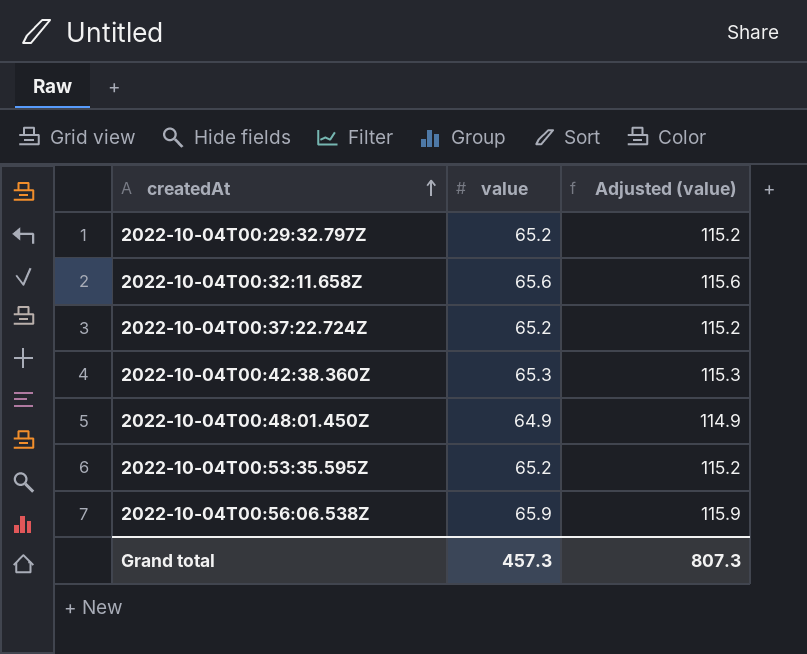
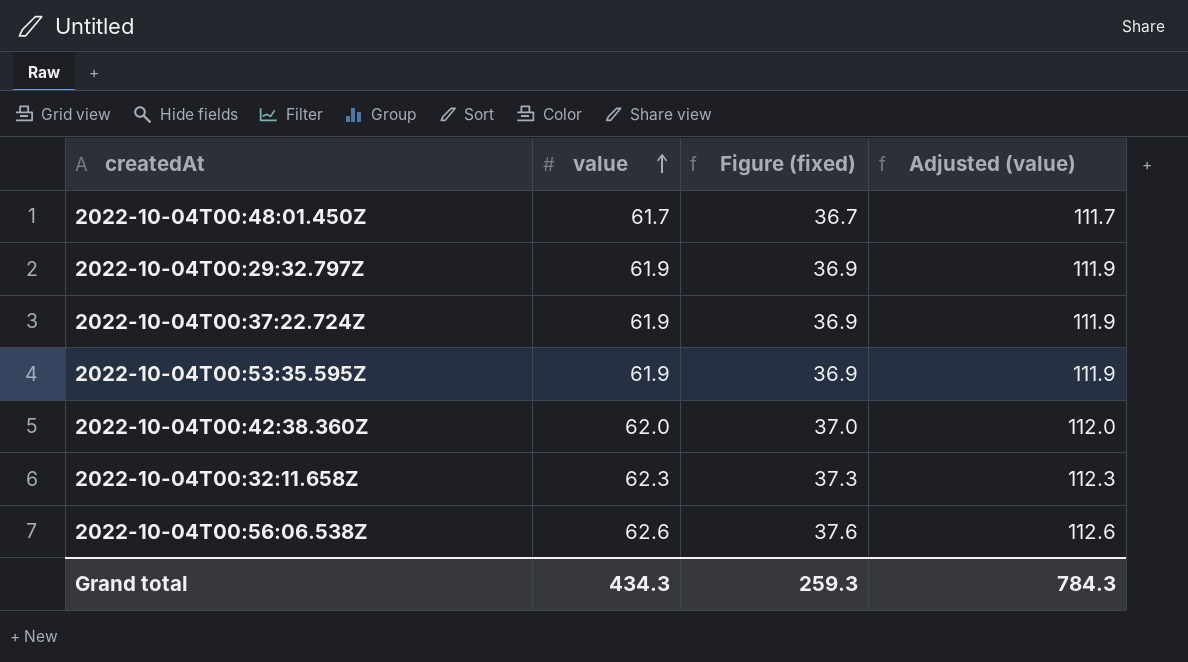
row order: createdAt ascending -> value ascending
column Figure (fixed) | formula: none -> [value] - 25
2022-10-04T00:48:01.450Z | value: 64.9 -> 61.7
2022-10-04T00:48:01.450Z | Adjusted (value): 114.9 -> 111.7
2022-10-04T00:29:32.797Z | value: 65.2 -> 61.9
2022-10-04T00:29:32.797Z | Adjusted (value): 115.2 -> 111.9
2022-10-04T00:37:22.724Z | value: 65.2 -> 61.9
2022-10-04T00:37:22.724Z | Adjusted (value): 115.2 -> 111.9
2022-10-04T00:53:35.595Z | value: 65.2 -> 61.9
2022-10-04T00:53:35.595Z | Adjusted (value): 115.2 -> 111.9
2022-10-04T00:42:38.360Z | value: 65.3 -> 62.0
2022-10-04T00:42:38.360Z | Adjusted (value): 115.3 -> 112.0
2022-10-04T00:32:11.658Z | value: 65.6 -> 62.3
2022-10-04T00:32:11.658Z | Adjusted (value): 115.6 -> 112.3
2022-10-04T00:56:06.538Z | value: 65.9 -> 62.6
2022-10-04T00:56:06.538Z | Adjusted (value): 115.9 -> 112.6
Grand total | value: 457.3 -> 434.3
Grand total | Adjusted (value): 807.3 -> 784.3

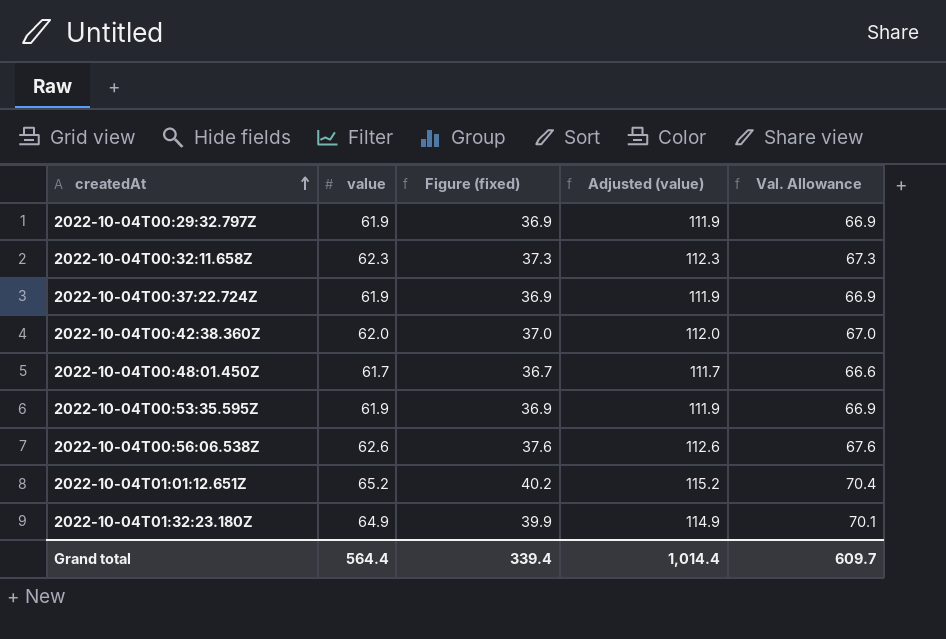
row order: value ascending -> createdAt ascending
column Val. Allowance | formula: none -> [value] * 1.08
row 2022-10-04T01:01:12.651Z: none -> 65.2 | 40.2 | 115.2 | 70.4
row 2022-10-04T01:32:23.180Z: none -> 64.9 | 39.9 | 114.9 | 70.1
Grand total | value: 434.3 -> 564.4
Grand total | Figure (fixed): 259.3 -> 339.4
Grand total | Adjusted (value): 784.3 -> 1,014.4

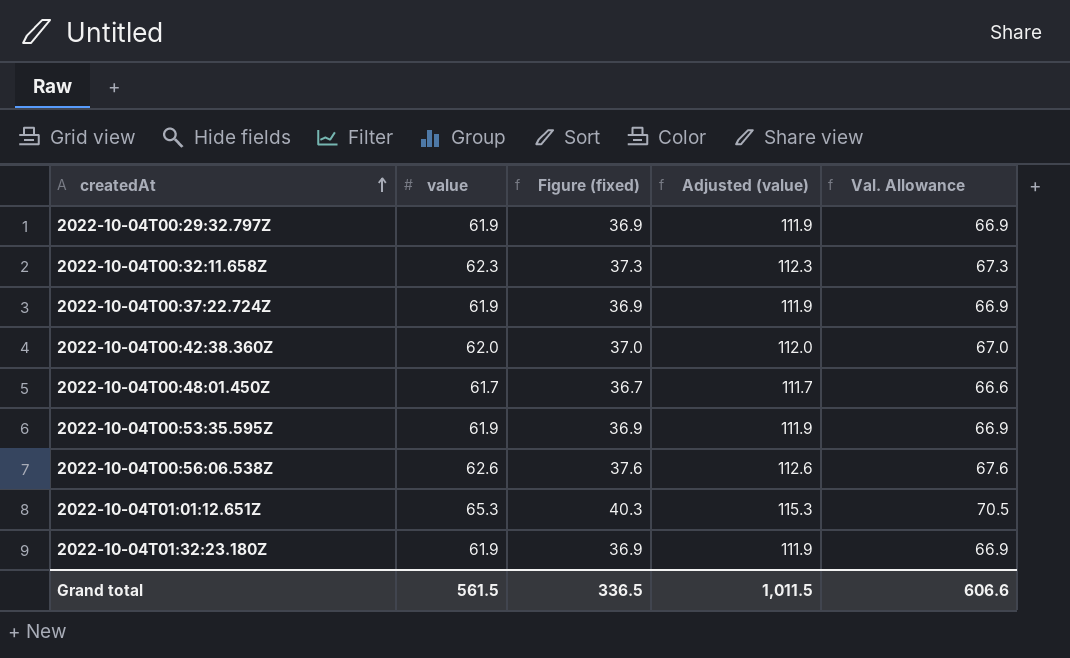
2022-10-04T01:01:12.651Z | value: 65.2 -> 65.3
2022-10-04T01:01:12.651Z | Figure (fixed): 40.2 -> 40.3
2022-10-04T01:01:12.651Z | Adjusted (value): 115.2 -> 115.3
2022-10-04T01:01:12.651Z | Val. Allowance: 70.4 -> 70.5
2022-10-04T01:32:23.180Z | value: 64.9 -> 61.9
2022-10-04T01:32:23.180Z | Figure (fixed): 39.9 -> 36.9
2022-10-04T01:32:23.180Z | Adjusted (value): 114.9 -> 111.9
2022-10-04T01:32:23.180Z | Val. Allowance: 70.1 -> 66.9
Grand total | value: 564.4 -> 561.5
Grand total | Figure (fixed): 339.4 -> 336.5
Grand total | Adjusted (value): 1,014.4 -> 1,011.5
Grand total | Val. Allowance: 609.7 -> 606.6

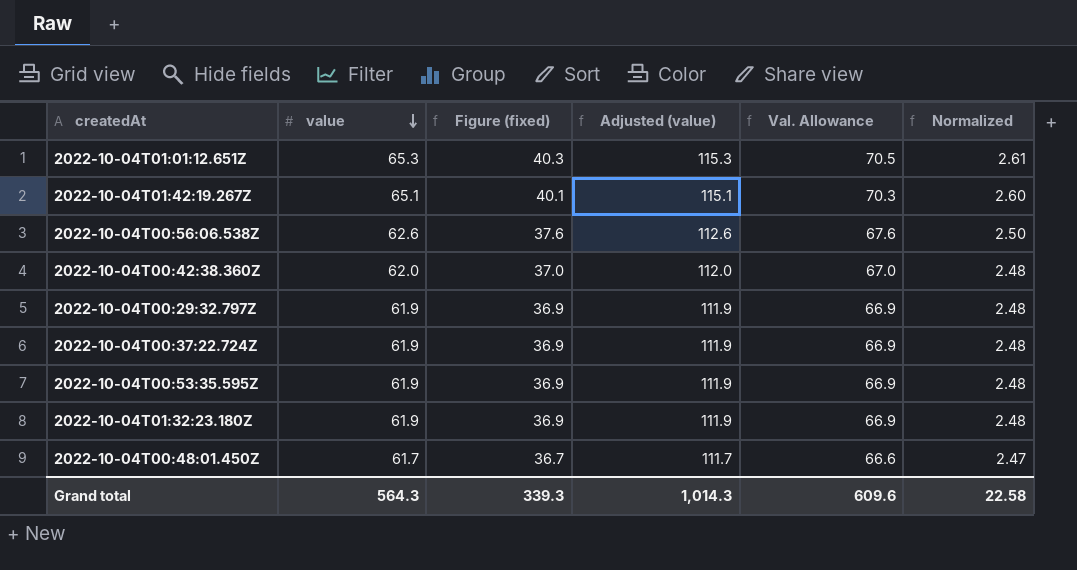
row order: createdAt ascending -> value descending
column Normalized | formula: none -> [value] * 0.04
row 2022-10-04T00:32:11.658Z: 62.3 | 37.3 | 112.3 | 67.3 -> none
row 2022-10-04T01:42:19.267Z: none -> 65.1 | 40.1 | 115.1 | 70.3 | 2.60
Grand total | value: 561.5 -> 564.3
Grand total | Figure (fixed): 336.5 -> 339.3
Grand total | Adjusted (value): 1,011.5 -> 1,014.3
Grand total | Val. Allowance: 606.6 -> 609.6

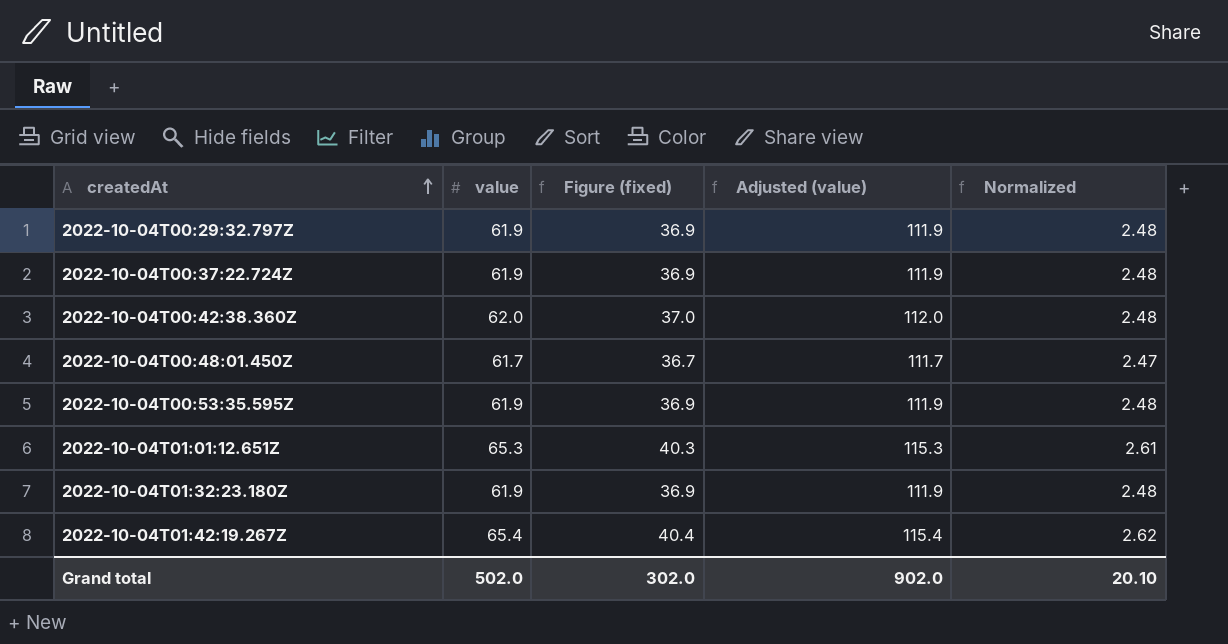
row order: value descending -> createdAt ascending
column Val. Allowance | formula: [value] * 1.08 -> none
row 2022-10-04T00:56:06.538Z: 62.6 | 37.6 | 112.6 | 67.6 | 2.50 -> none
2022-10-04T01:42:19.267Z | value: 65.1 -> 65.4
2022-10-04T01:42:19.267Z | Figure (fixed): 40.1 -> 40.4
2022-10-04T01:42:19.267Z | Adjusted (value): 115.1 -> 115.4
2022-10-04T01:42:19.267Z | Normalized: 2.60 -> 2.62
Grand total | value: 564.3 -> 502.0
Grand total | Figure (fixed): 339.3 -> 302.0
Grand total | Adjusted (value): 1,014.3 -> 902.0
Grand total | Normalized: 22.58 -> 20.10

